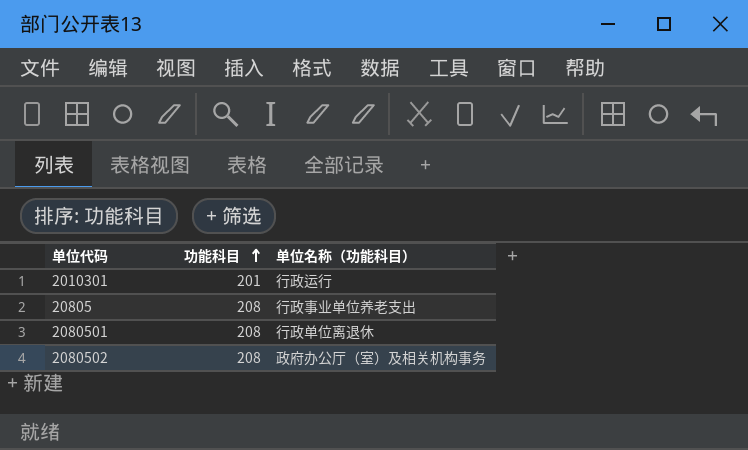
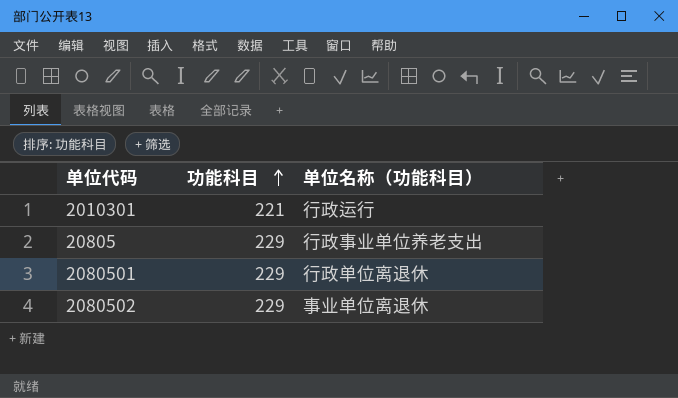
2010301 | 功能科目: 201 -> 221
20805 | 功能科目: 208 -> 229
2080501 | 功能科目: 208 -> 229
2080502 | 功能科目: 208 -> 229
2080502 | 单位名称（功能科目）: 政府办公厅（室）及相关机构事务 -> 事业单位离退休

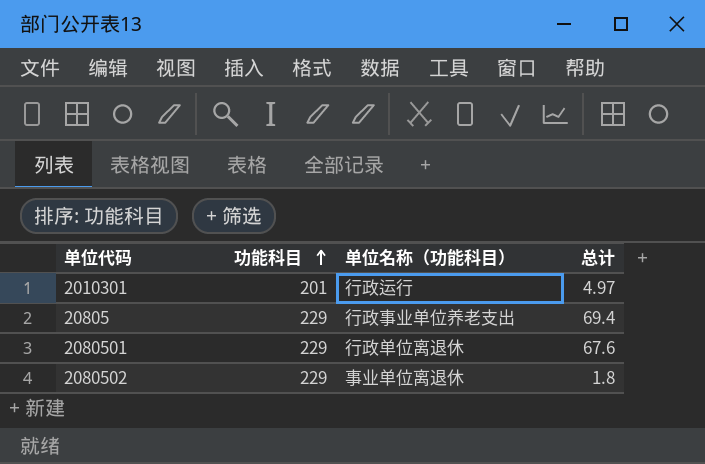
column 总计 | position: none -> 4
2010301 | 功能科目: 221 -> 201

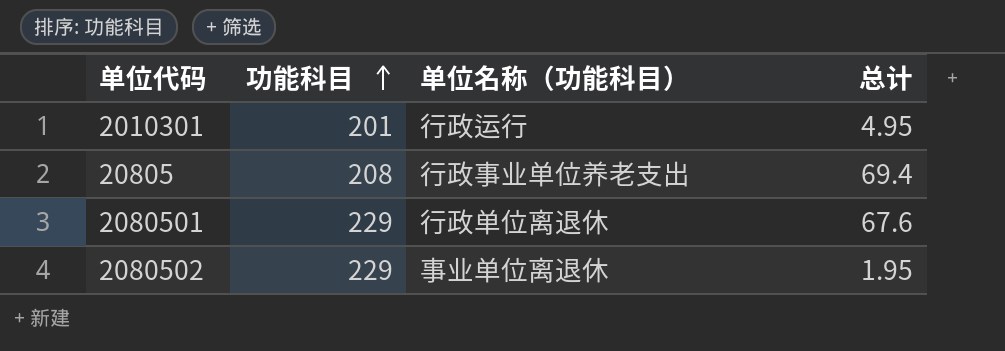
2010301 | 总计: 4.97 -> 4.95
20805 | 功能科目: 229 -> 208
2080502 | 总计: 1.8 -> 1.95

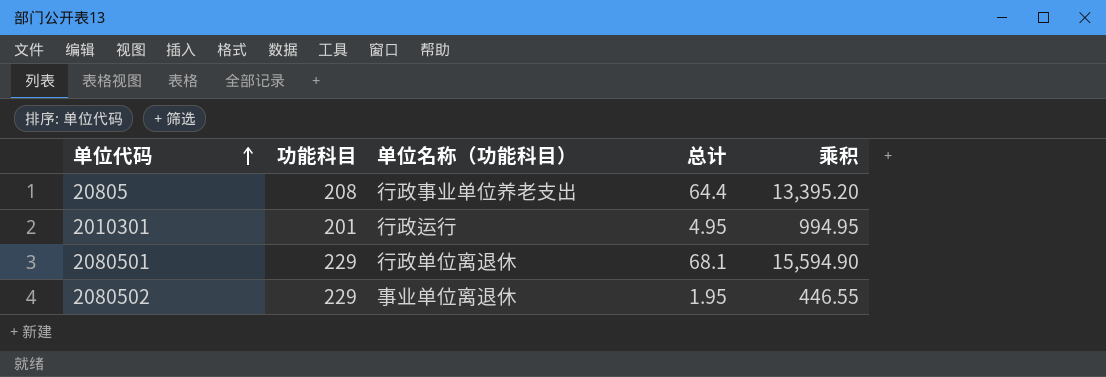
row order: 功能科目 ascending -> 单位代码 ascending
column 乘积 | formula: none -> [功能科目] * [总计]
20805 | 总计: 69.4 -> 64.4
2080501 | 总计: 67.6 -> 68.1

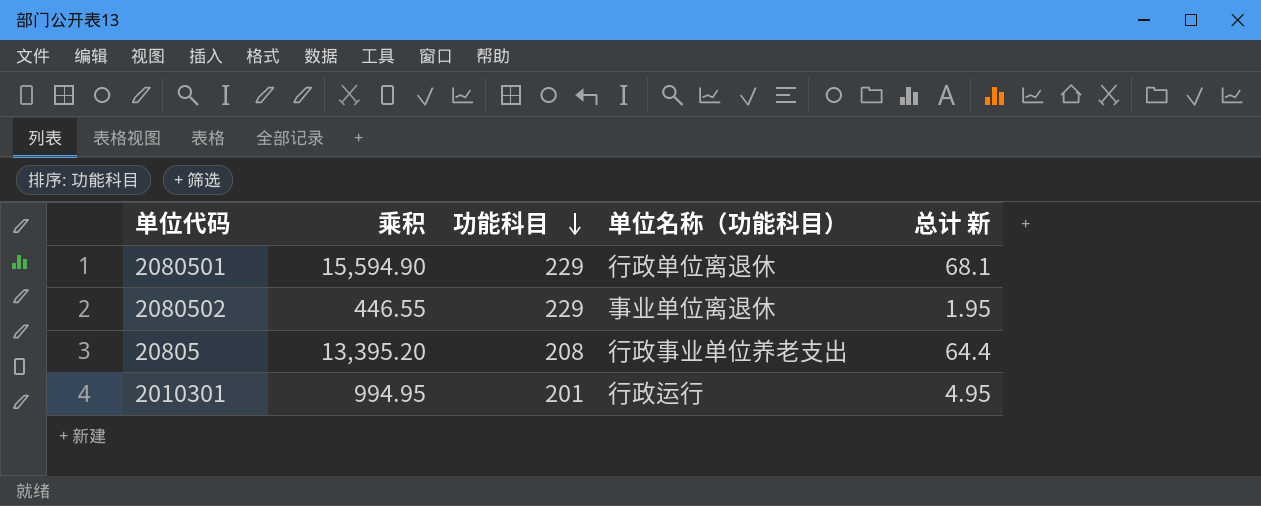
row order: 单位代码 ascending -> 功能科目 descending
column 乘积 | position: 5 -> 2
column name: 总计 -> 总计 新

